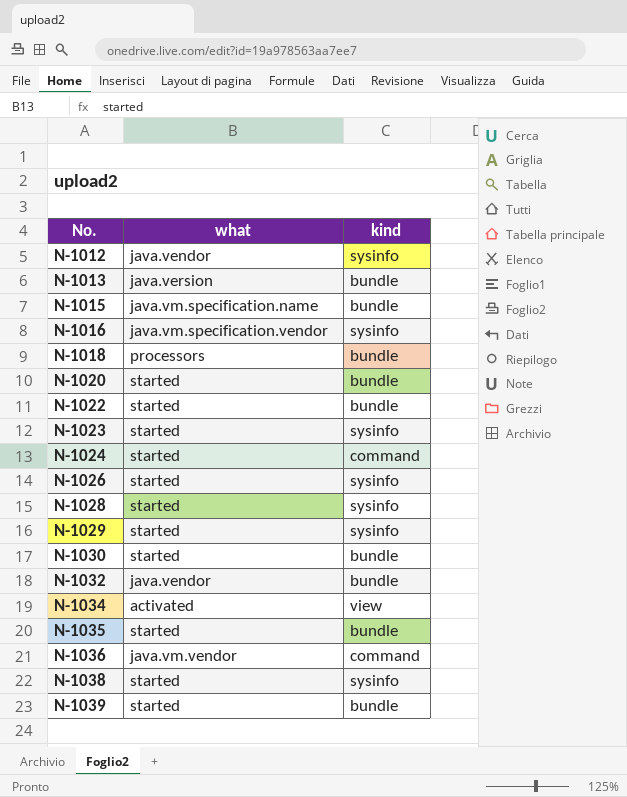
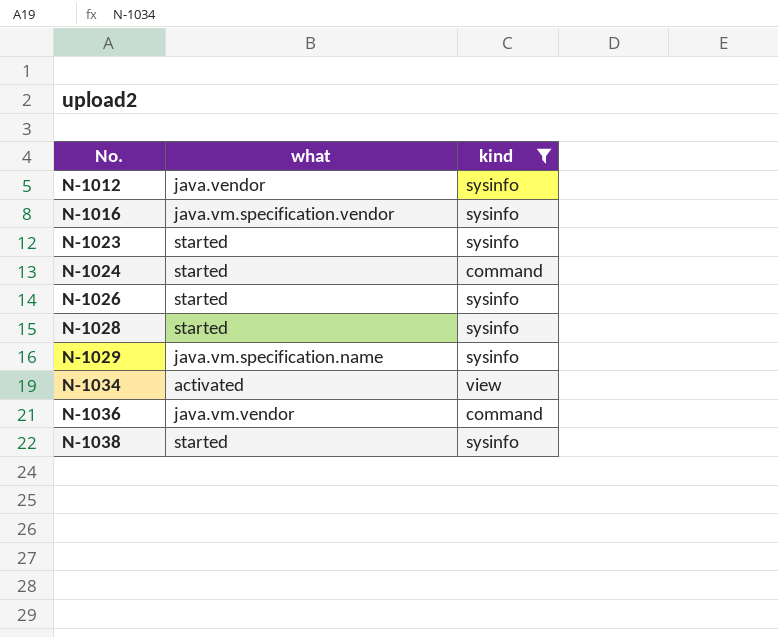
filter: none -> kind != bundle
N-1029 | what: started -> java.vm.specification.name

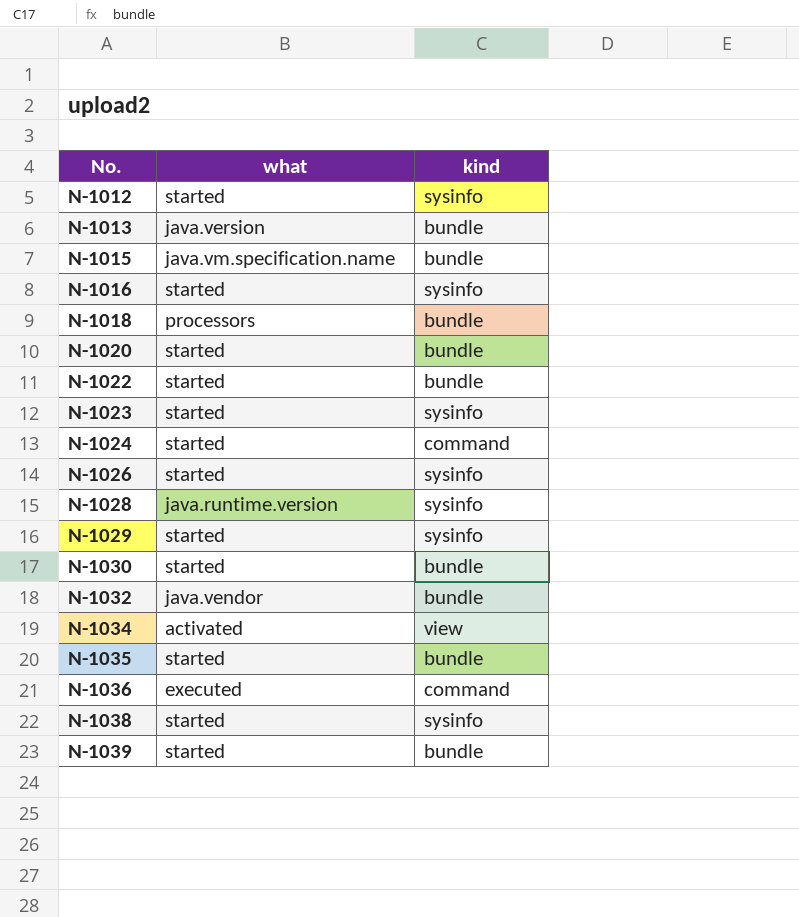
filter: kind != bundle -> none
N-1012 | what: java.vendor -> started
N-1016 | what: java.vm.specification.vendor -> started
N-1028 | what: started -> java.runtime.version
N-1029 | what: java.vm.specification.name -> started
N-1036 | what: java.vm.vendor -> executed

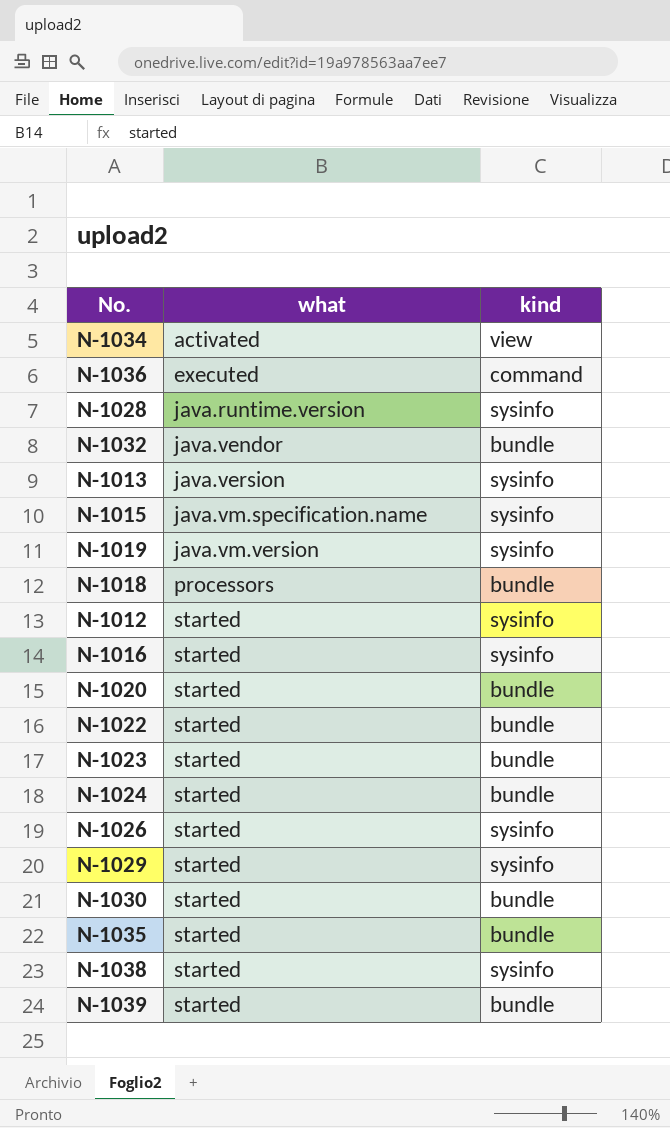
row order: No. ascending -> what ascending
N-1013 | kind: bundle -> sysinfo
N-1015 | kind: bundle -> sysinfo
row N-1019: none -> java.vm.version | sysinfo
N-1023 | kind: sysinfo -> bundle
N-1024 | kind: command -> bundle

